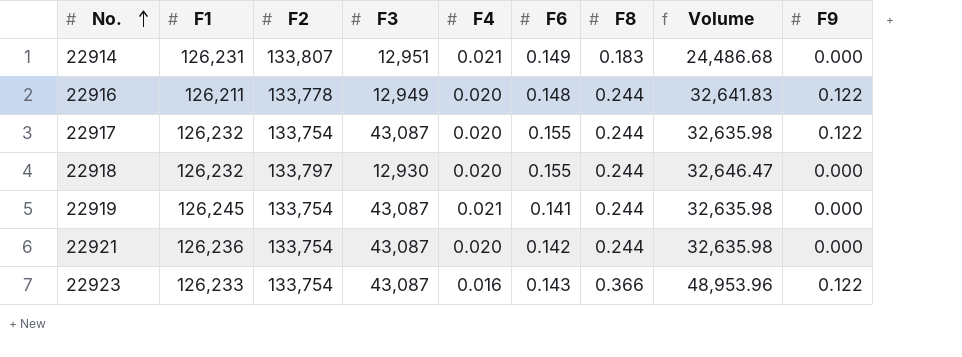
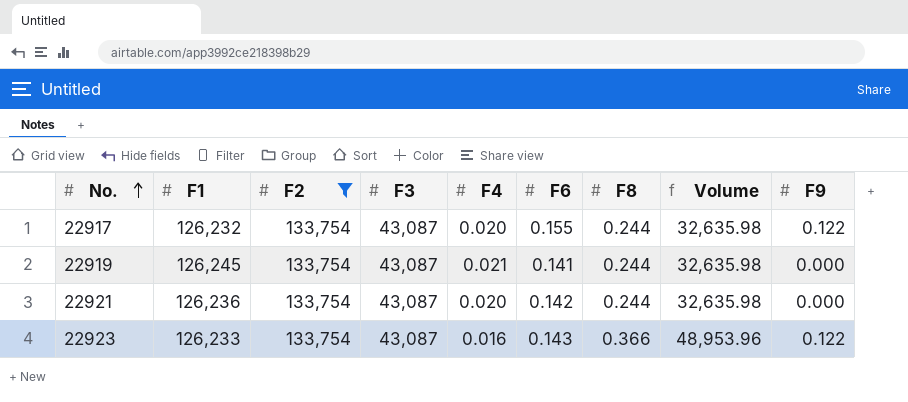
filter: none -> F2 = 133,754

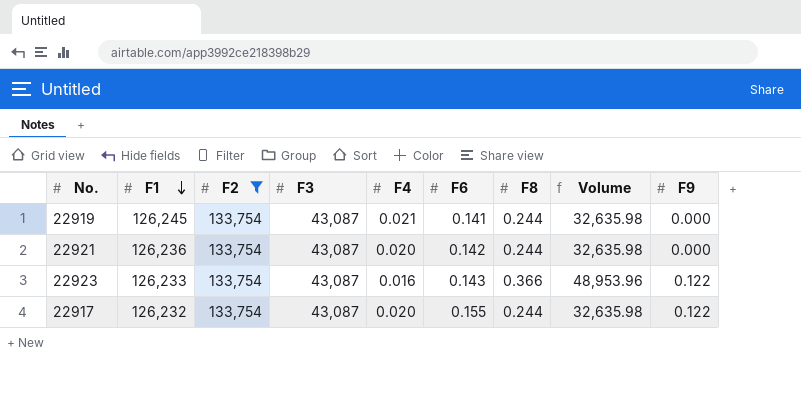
row order: No. ascending -> F1 descending

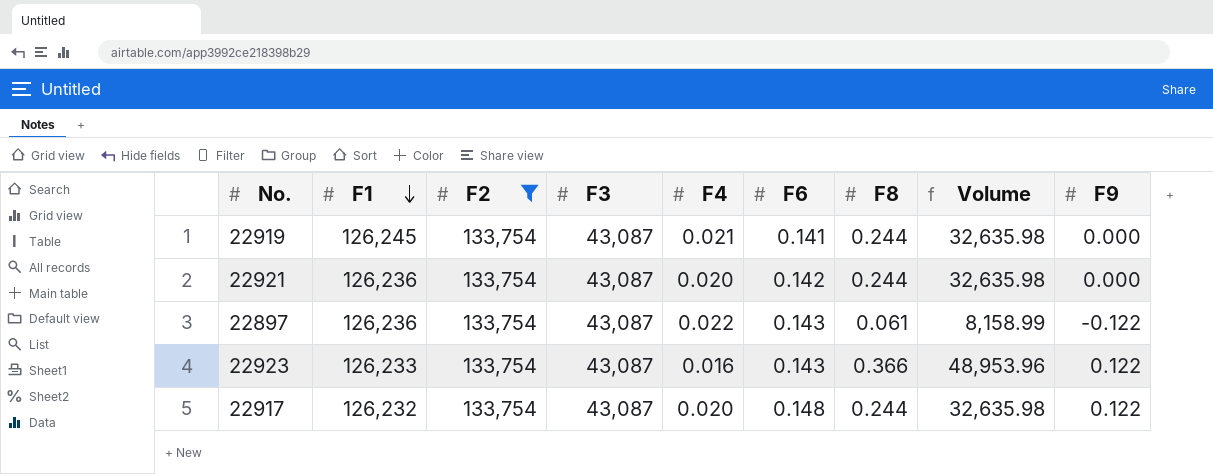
row 22897: none -> 126,236 | 133,754 | 43,087 | 0.022 | 0.143 | 0.061 | 8,158.99 | -0.122
22917 | F6: 0.155 -> 0.148

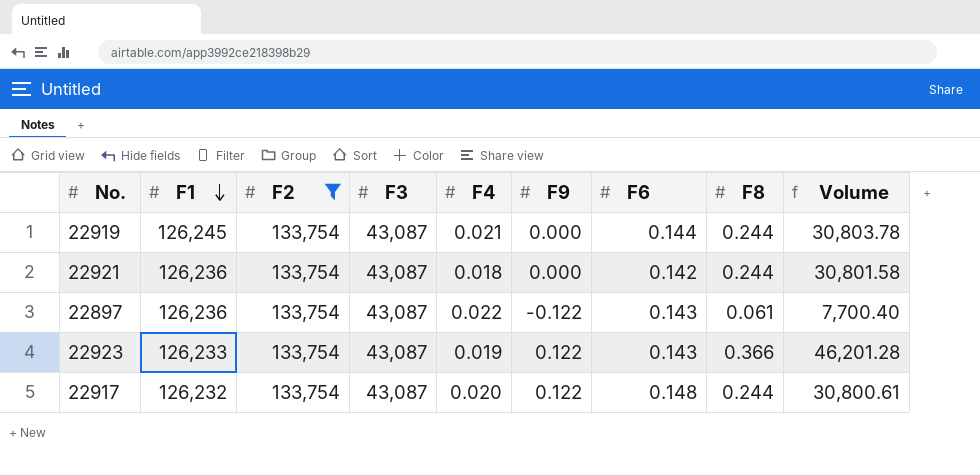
column F9 | position: 9 -> 6
column Volume | formula: [F2] * [F8] -> [F1] * [F8]
22919 | F6: 0.141 -> 0.144
22921 | F4: 0.020 -> 0.018
22923 | F4: 0.016 -> 0.019

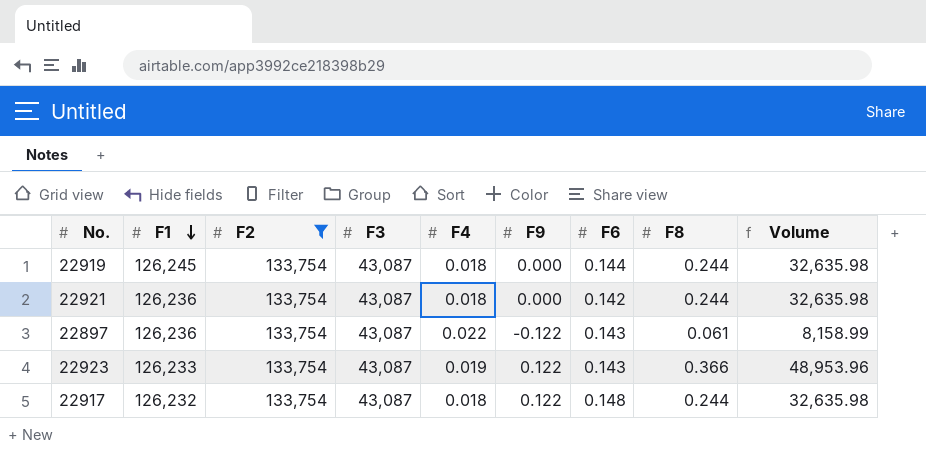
column Volume | formula: [F1] * [F8] -> [F2] * [F8]
22919 | F4: 0.021 -> 0.018
22917 | F4: 0.020 -> 0.018

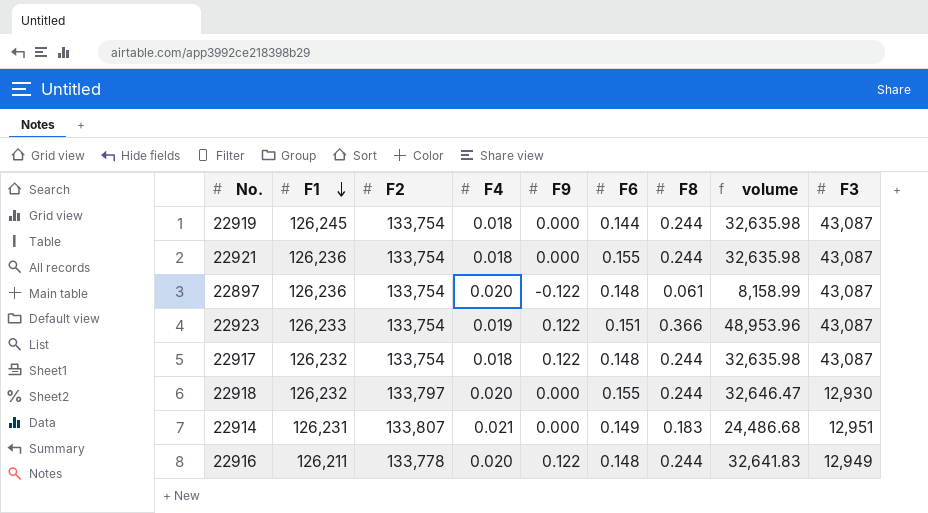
filter: F2 = 133,754 -> none
column name: Volume -> volume
column F3 | position: 4 -> 9
22921 | F6: 0.142 -> 0.155
22897 | F4: 0.022 -> 0.020
22897 | F6: 0.143 -> 0.148
22923 | F6: 0.143 -> 0.151

